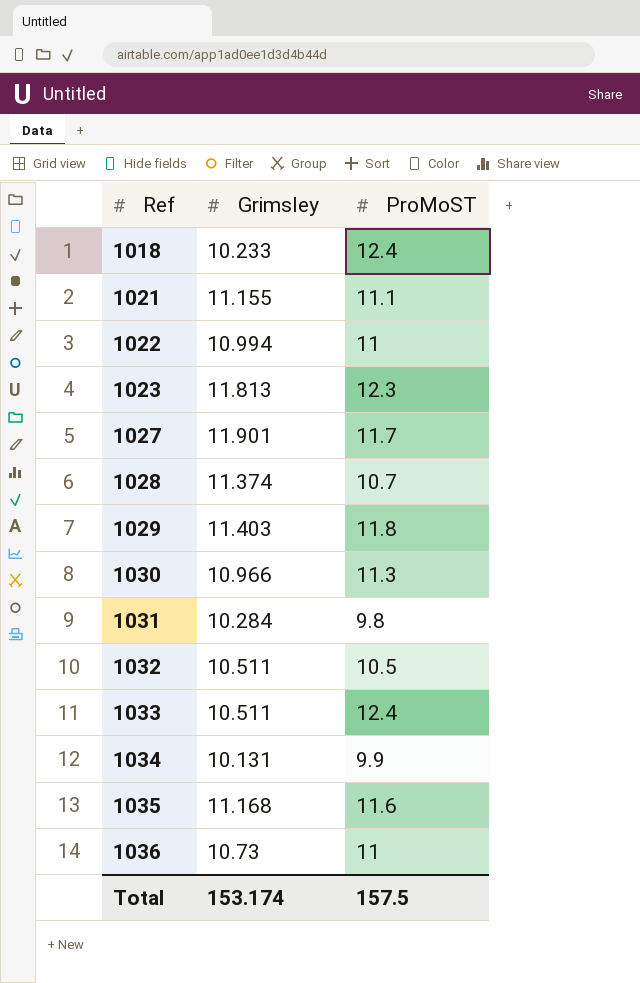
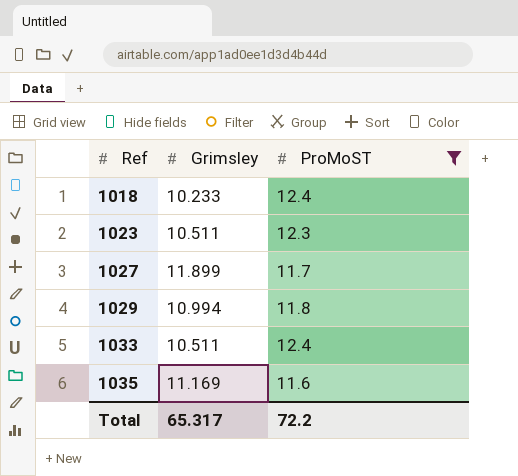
filter: none -> ProMoST >= 11.6
1023 | Grimsley: 11.813 -> 10.511
1027 | Grimsley: 11.901 -> 11.899
1029 | Grimsley: 11.403 -> 10.994
1035 | Grimsley: 11.168 -> 11.169
Total | Grimsley: 153.174 -> 65.317
Total | ProMoST: 157.5 -> 72.2

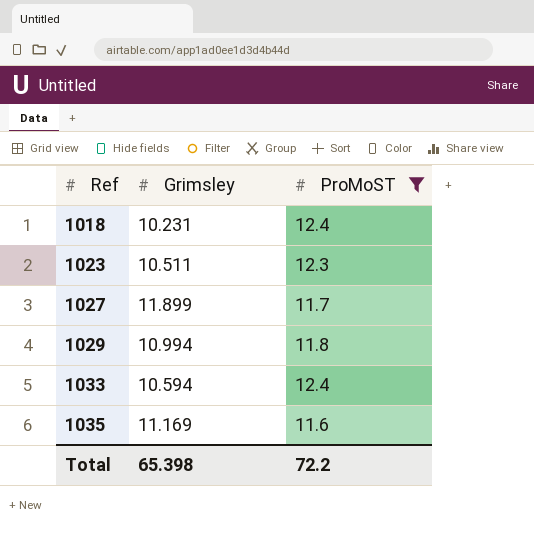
1018 | Grimsley: 10.233 -> 10.231
1033 | Grimsley: 10.511 -> 10.594
Total | Grimsley: 65.317 -> 65.398

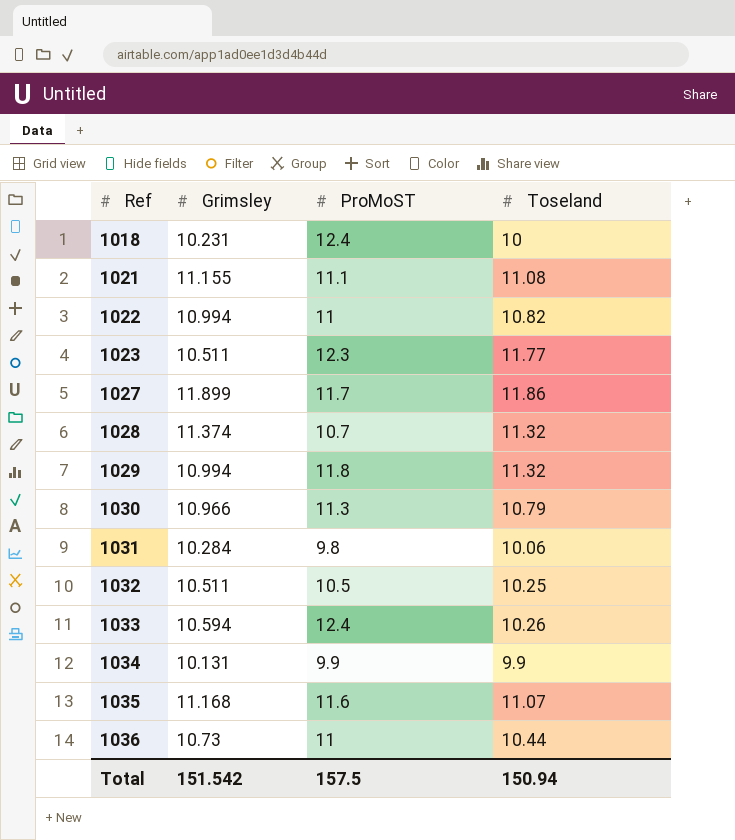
filter: ProMoST >= 11.6 -> none
column Toseland | position: none -> 4
1035 | Grimsley: 11.169 -> 11.168
Total | Grimsley: 65.398 -> 151.542
Total | ProMoST: 72.2 -> 157.5

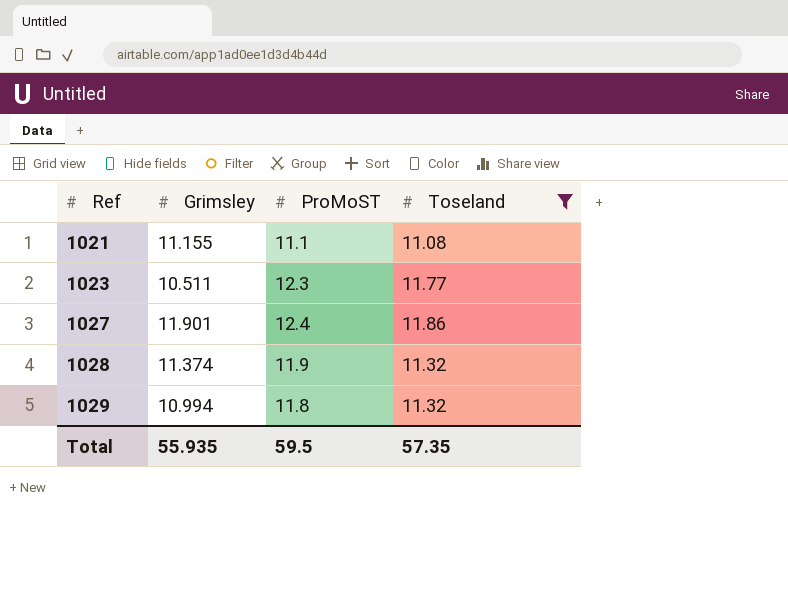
filter: none -> Toseland >= 11.08
1027 | Grimsley: 11.899 -> 11.901
1027 | ProMoST: 11.7 -> 12.4
1028 | ProMoST: 10.7 -> 11.9
Total | Grimsley: 151.542 -> 55.935
Total | ProMoST: 157.5 -> 59.5
Total | Toseland: 150.94 -> 57.35

